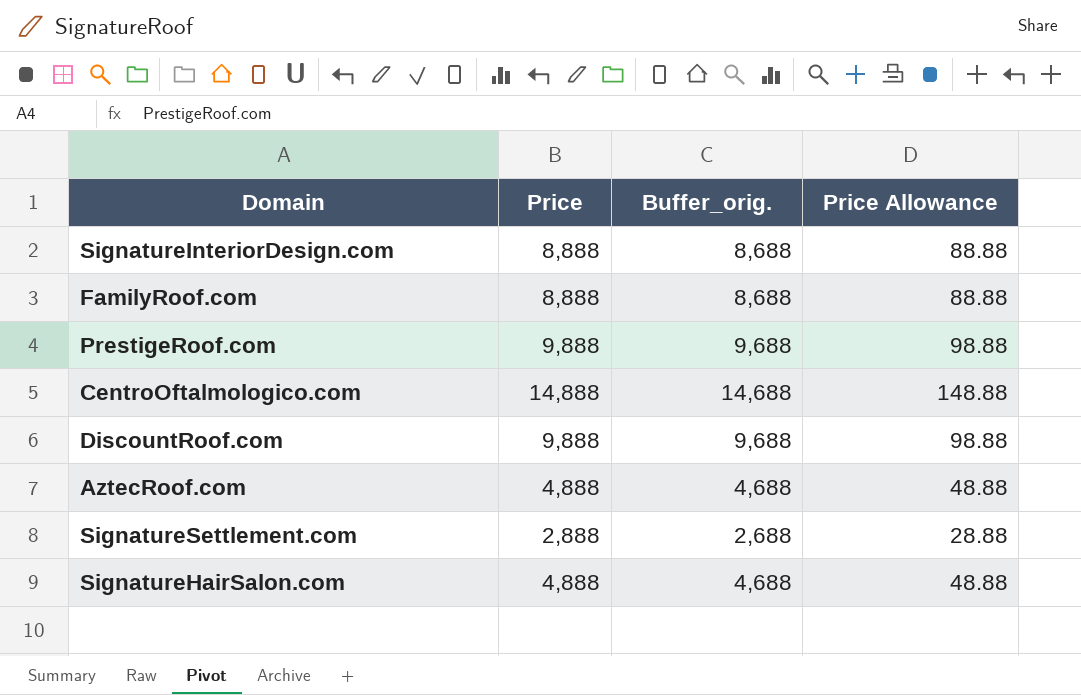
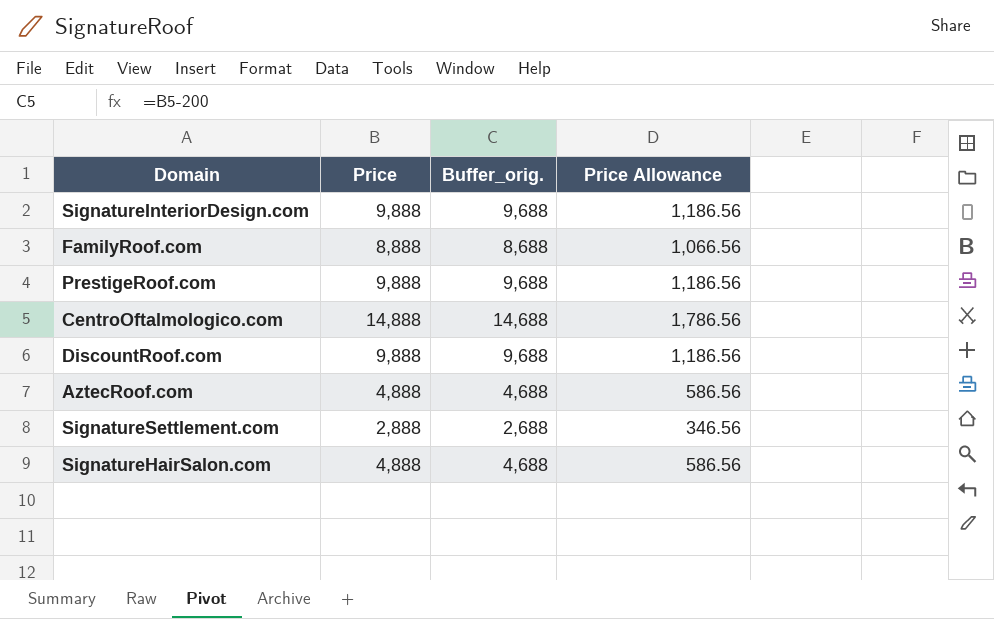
column Price Allowance | formula: [Price] * 0.01 -> [Price] * 0.12
SignatureInteriorDesign.com | Price: 8,888 -> 9,888
SignatureInteriorDesign.com | Buffer_orig.: 8,688 -> 9,688

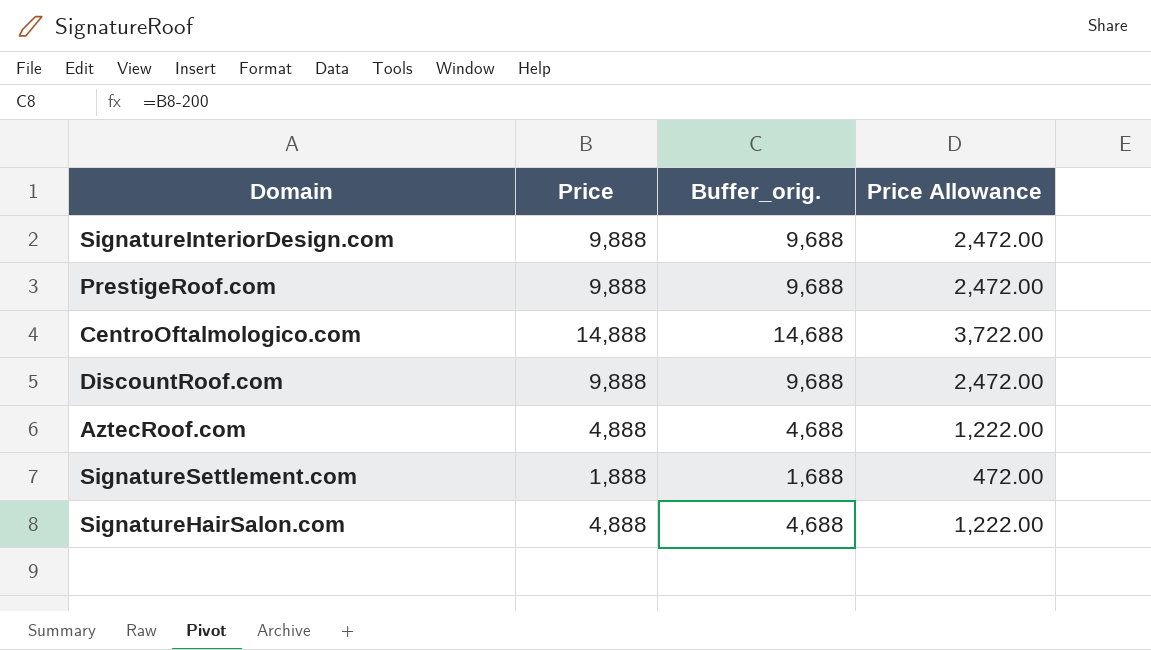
column Price Allowance | formula: [Price] * 0.12 -> [Price] * 0.25
row FamilyRoof.com: 8,888 | 8,688 | 1,066.56 -> none
SignatureSettlement.com | Price: 2,888 -> 1,888
SignatureSettlement.com | Buffer_orig.: 2,688 -> 1,688

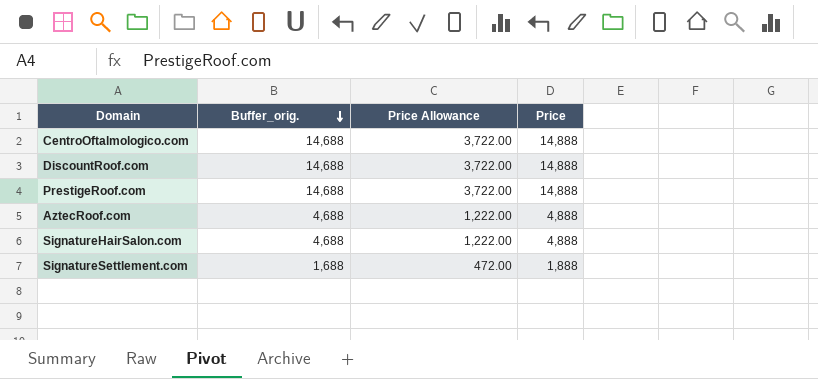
row order: none -> Buffer_orig. descending
column Price | position: 2 -> 4
row SignatureInteriorDesign.com: 9,888 | 9,688 | 2,472.00 -> none
DiscountRoof.com | Buffer_orig.: 9,688 -> 14,688
DiscountRoof.com | Price Allowance: 2,472.00 -> 3,722.00
DiscountRoof.com | Price: 9,888 -> 14,888
PrestigeRoof.com | Buffer_orig.: 9,688 -> 14,688
PrestigeRoof.com | Price Allowance: 2,472.00 -> 3,722.00
PrestigeRoof.com | Price: 9,888 -> 14,888

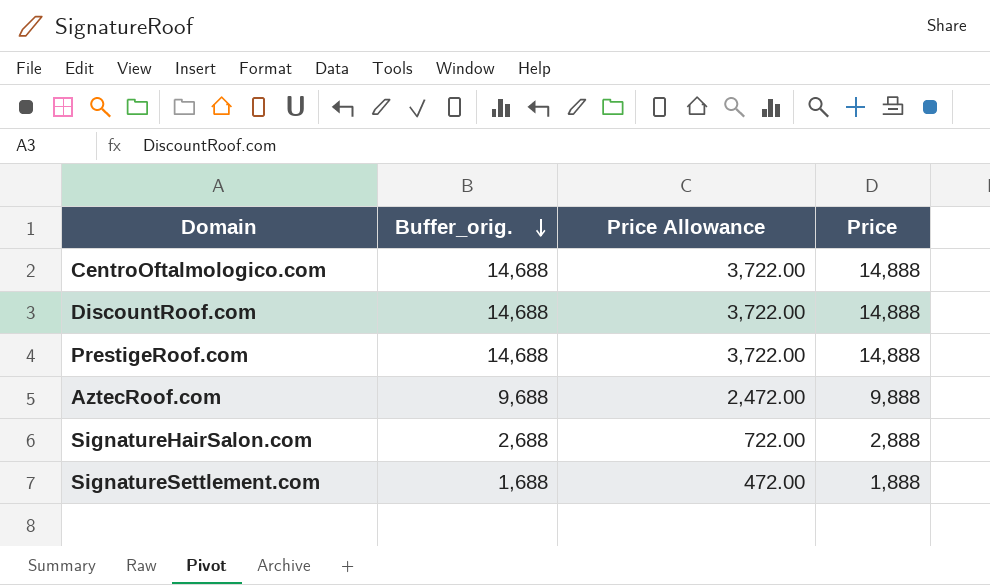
AztecRoof.com | Buffer_orig.: 4,688 -> 9,688
AztecRoof.com | Price Allowance: 1,222.00 -> 2,472.00
AztecRoof.com | Price: 4,888 -> 9,888
SignatureHairSalon.com | Buffer_orig.: 4,688 -> 2,688
SignatureHairSalon.com | Price Allowance: 1,222.00 -> 722.00
SignatureHairSalon.com | Price: 4,888 -> 2,888

